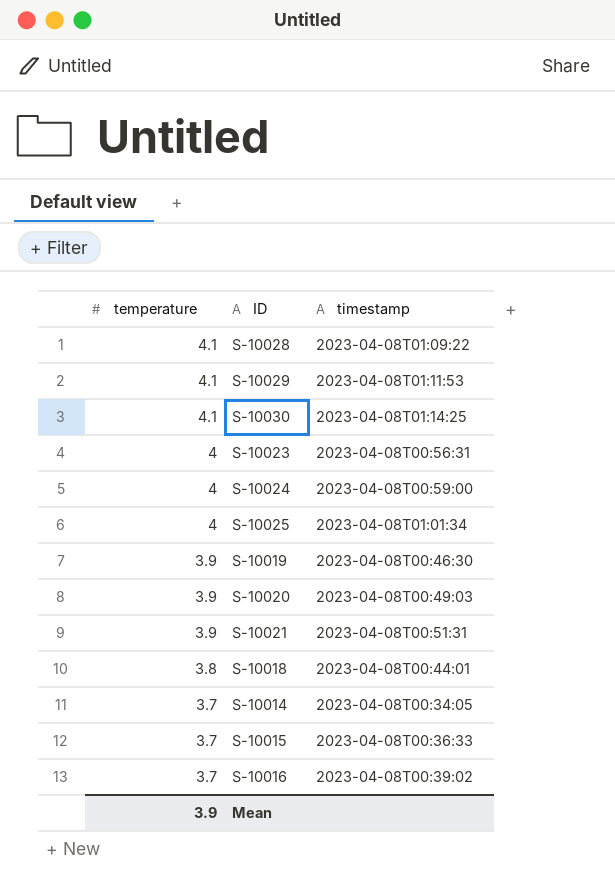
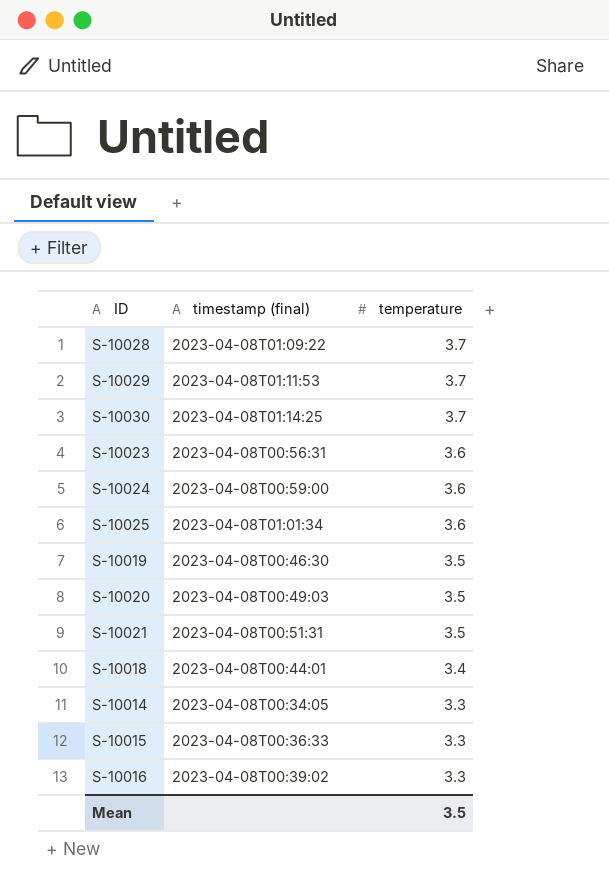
column name: timestamp -> timestamp (final)
column temperature | position: 1 -> 3
S-10028 | temperature: 4.1 -> 3.7
S-10029 | temperature: 4.1 -> 3.7
S-10030 | temperature: 4.1 -> 3.7
S-10023 | temperature: 4 -> 3.6
S-10024 | temperature: 4 -> 3.6
S-10025 | temperature: 4 -> 3.6
S-10019 | temperature: 3.9 -> 3.5
S-10020 | temperature: 3.9 -> 3.5
S-10021 | temperature: 3.9 -> 3.5
S-10018 | temperature: 3.8 -> 3.4
S-10014 | temperature: 3.7 -> 3.3
S-10015 | temperature: 3.7 -> 3.3
S-10016 | temperature: 3.7 -> 3.3
Mean | temperature: 3.9 -> 3.5

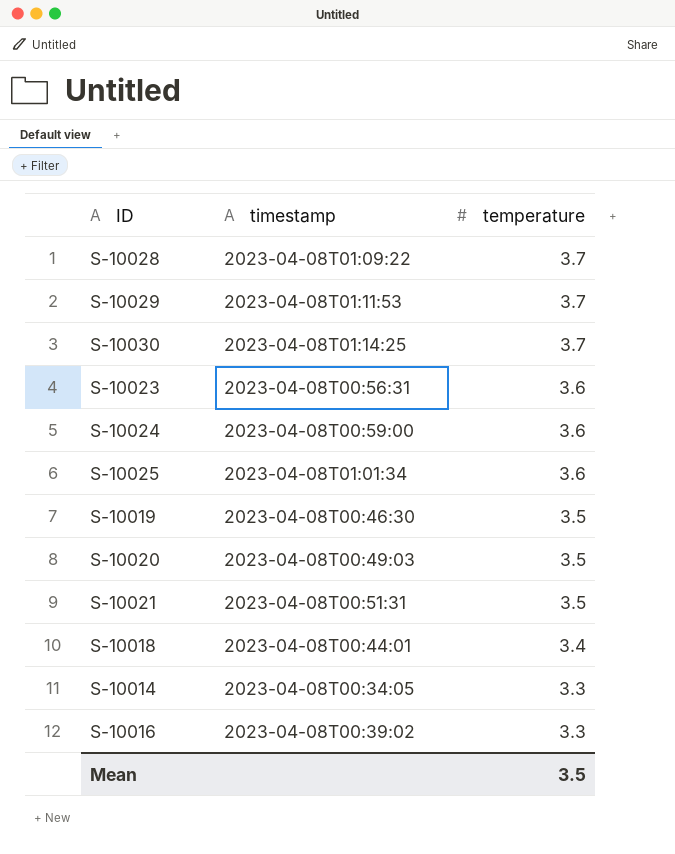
column name: timestamp (final) -> timestamp
row S-10015: 2023-04-08T00:36:33 | 3.3 -> none

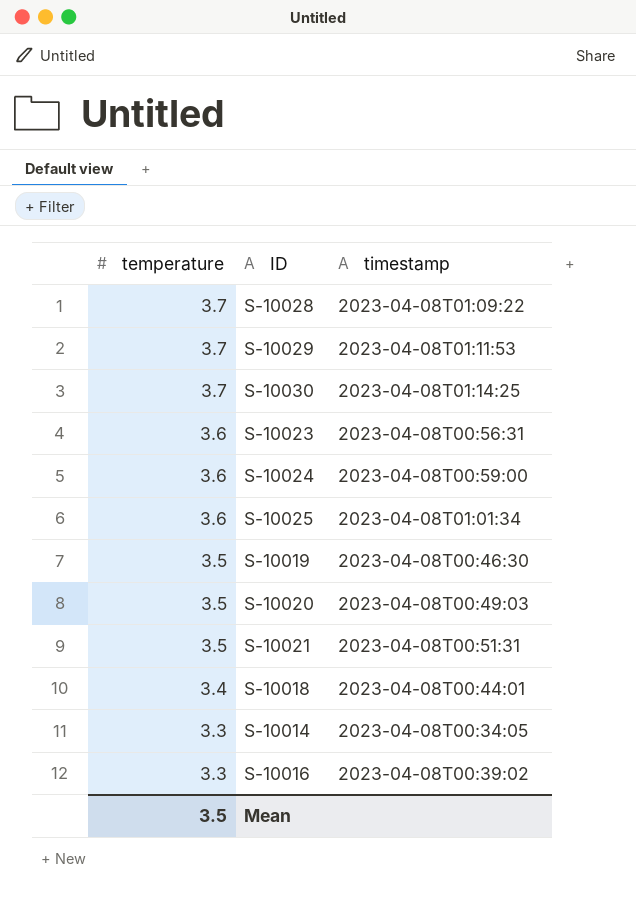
column temperature | position: 3 -> 1

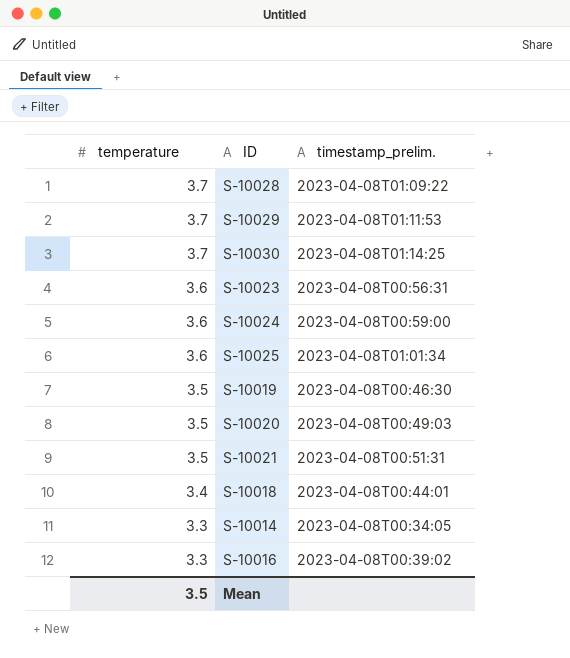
column name: timestamp -> timestamp_prelim.

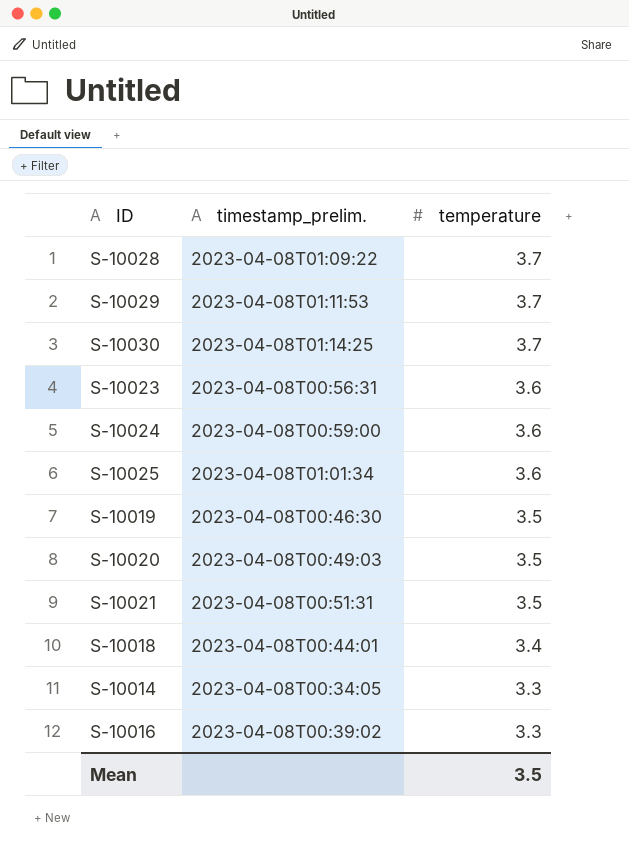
column temperature | position: 1 -> 3

